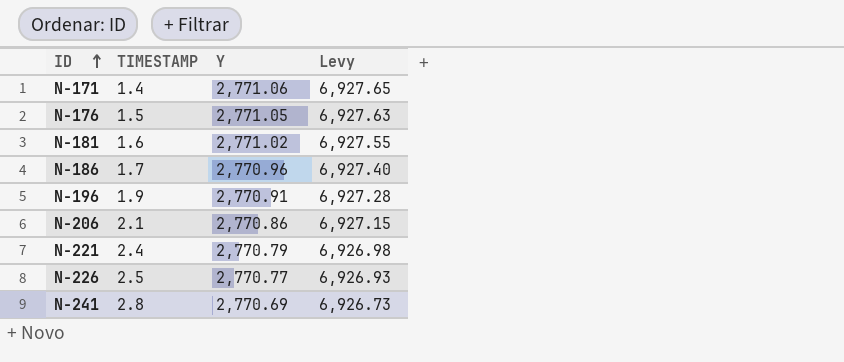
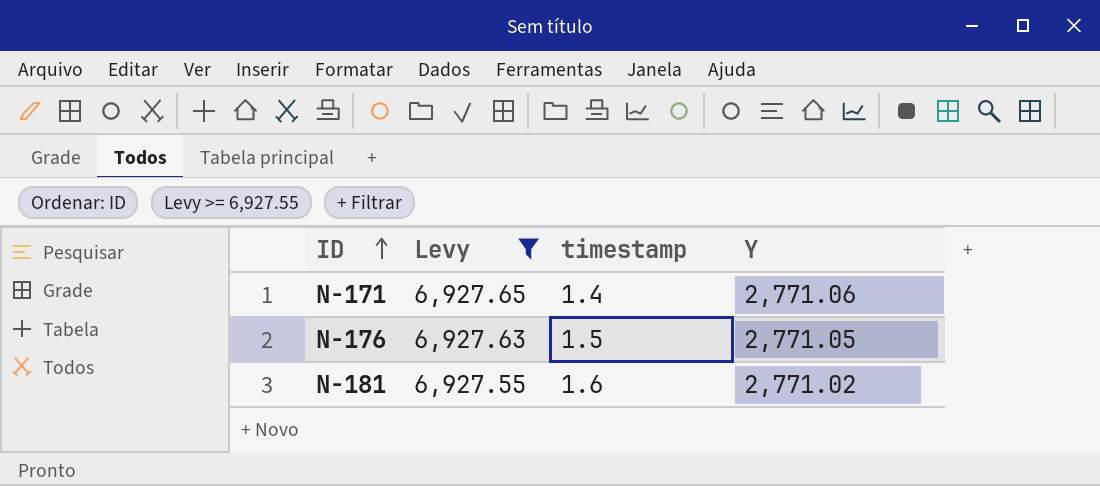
filter: none -> Levy >= 6,927.55
column Levy | position: 4 -> 2
column name: TIMESTAMP -> timestamp

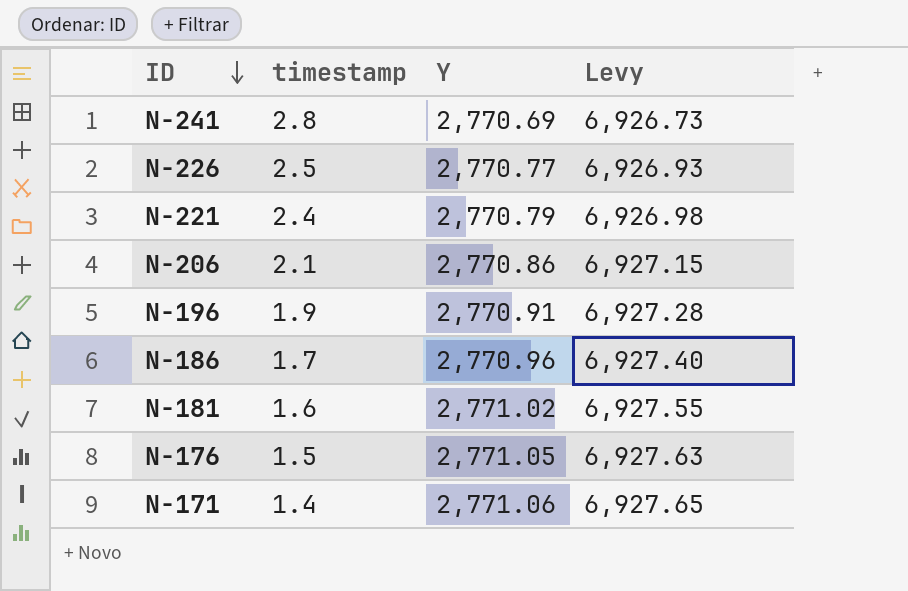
filter: Levy >= 6,927.55 -> none
row order: ID ascending -> ID descending
column Levy | position: 2 -> 4

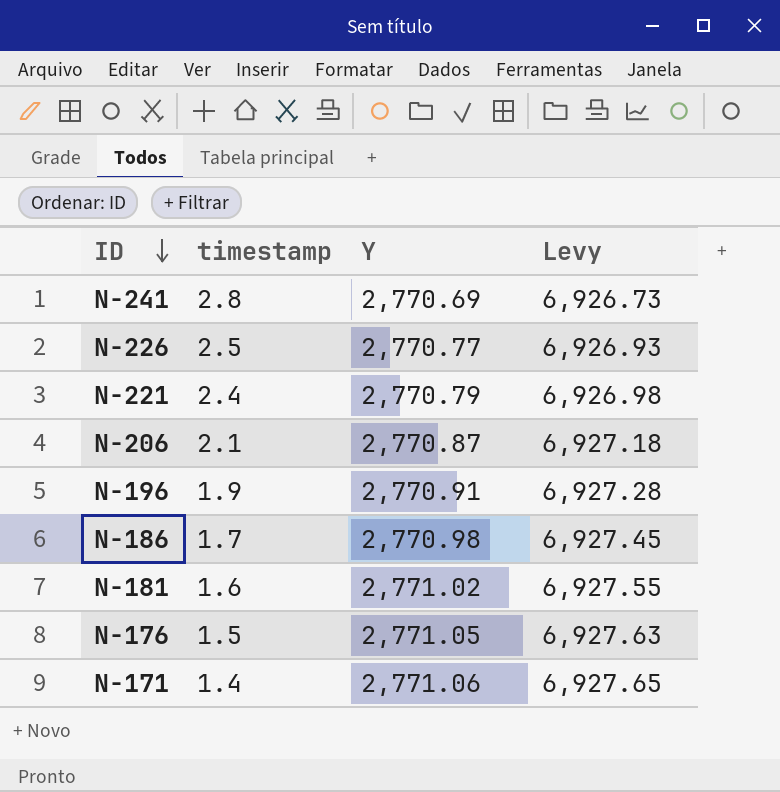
N-206 | Y: 2,770.86 -> 2,770.87
N-206 | Levy: 6,927.15 -> 6,927.18
N-186 | Y: 2,770.96 -> 2,770.98
N-186 | Levy: 6,927.40 -> 6,927.45

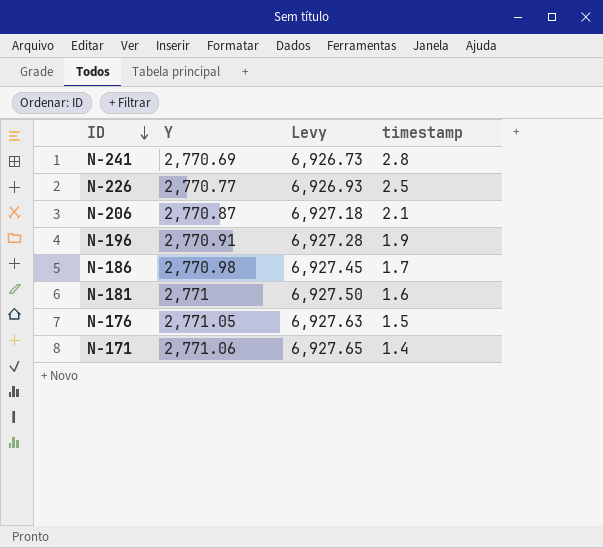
column timestamp | position: 2 -> 4
row N-221: 2.4 | 2,770.79 | 6,926.98 -> none
N-181 | Y: 2,771.02 -> 2,771
N-181 | Levy: 6,927.55 -> 6,927.50

